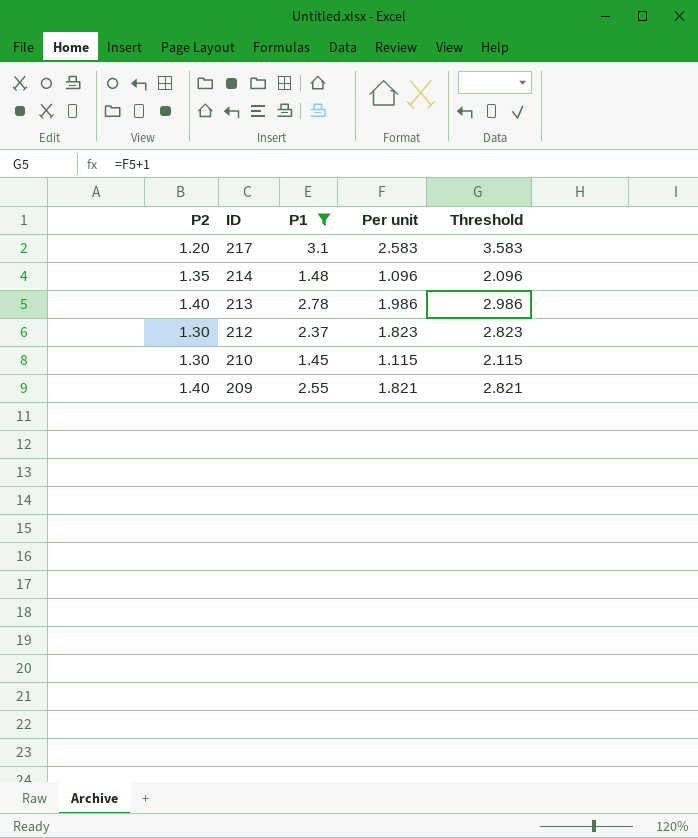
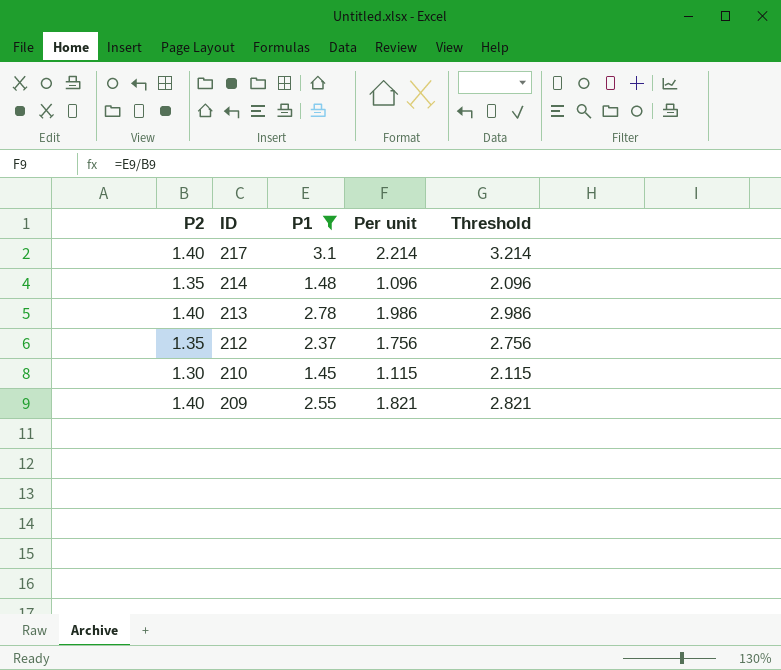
217 | P2: 1.20 -> 1.40
217 | Per unit: 2.583 -> 2.214
217 | Threshold: 3.583 -> 3.214
212 | P2: 1.30 -> 1.35
212 | Per unit: 1.823 -> 1.756
212 | Threshold: 2.823 -> 2.756

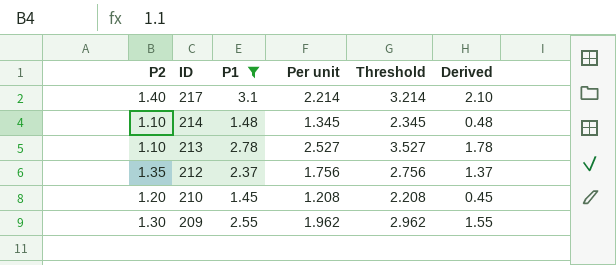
column Derived | formula: none -> [P1] - 1
214 | P2: 1.35 -> 1.10
214 | Per unit: 1.096 -> 1.345
214 | Threshold: 2.096 -> 2.345
213 | P2: 1.40 -> 1.10
213 | Per unit: 1.986 -> 2.527
213 | Threshold: 2.986 -> 3.527
210 | P2: 1.30 -> 1.20
210 | Per unit: 1.115 -> 1.208
210 | Threshold: 2.115 -> 2.208
209 | P2: 1.40 -> 1.30
209 | Per unit: 1.821 -> 1.962
209 | Threshold: 2.821 -> 2.962

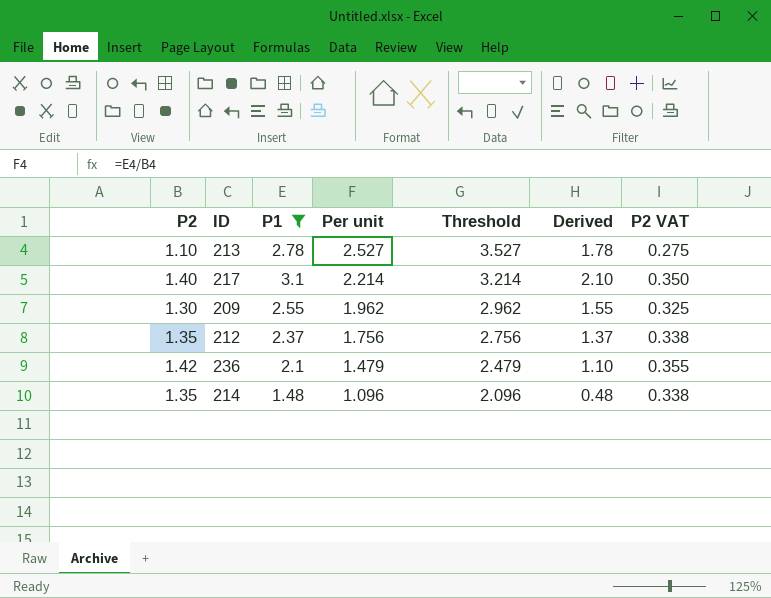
row order: ID descending -> Per unit descending
column P2 VAT | formula: none -> [P2] * 0.25
row 210: 1.20 | 1.45 | 1.208 | 2.208 | 0.45 -> none
row 236: none -> 1.42 | 2.1 | 1.479 | 2.479 | 1.10 | 0.355
214 | P2: 1.10 -> 1.35
214 | Per unit: 1.345 -> 1.096
214 | Threshold: 2.345 -> 2.096

